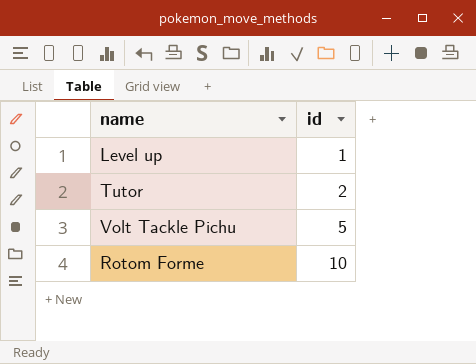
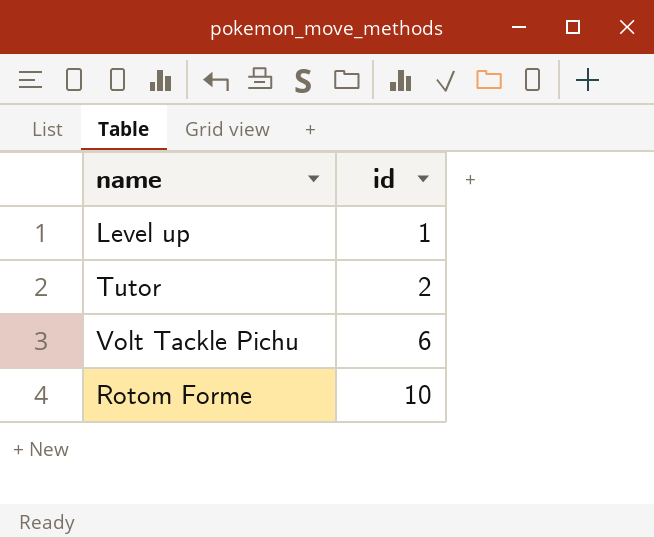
Volt Tackle Pichu | id: 5 -> 6

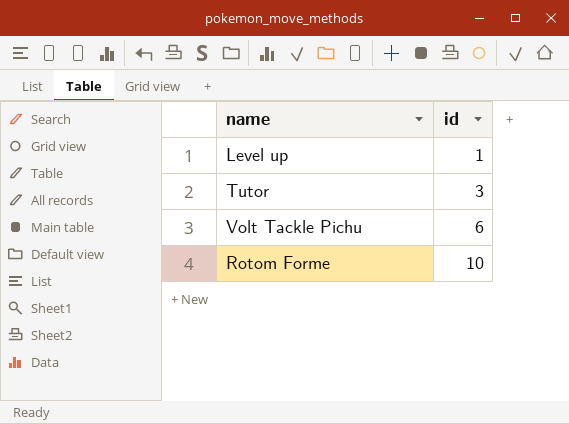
Tutor | id: 2 -> 3

